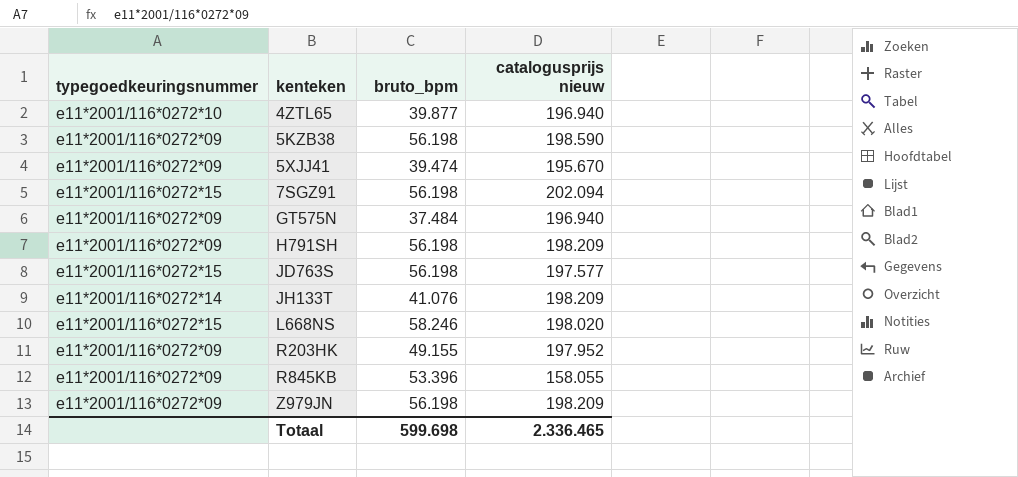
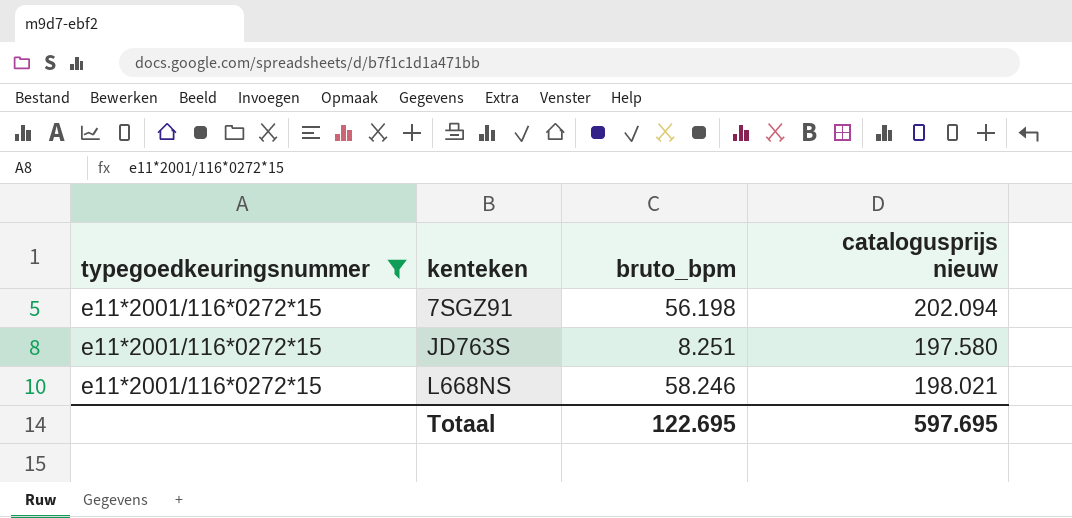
filter: none -> typegoedkeuringsnummer = e11*2001/116*0272*15
JD763S | bruto_bpm: 56.198 -> 8.251
JD763S | catalogusprijs nieuw: 197.577 -> 197.580
L668NS | catalogusprijs nieuw: 198.020 -> 198.021
Totaal | bruto_bpm: 599.698 -> 122.695
Totaal | catalogusprijs nieuw: 2.336.465 -> 597.695

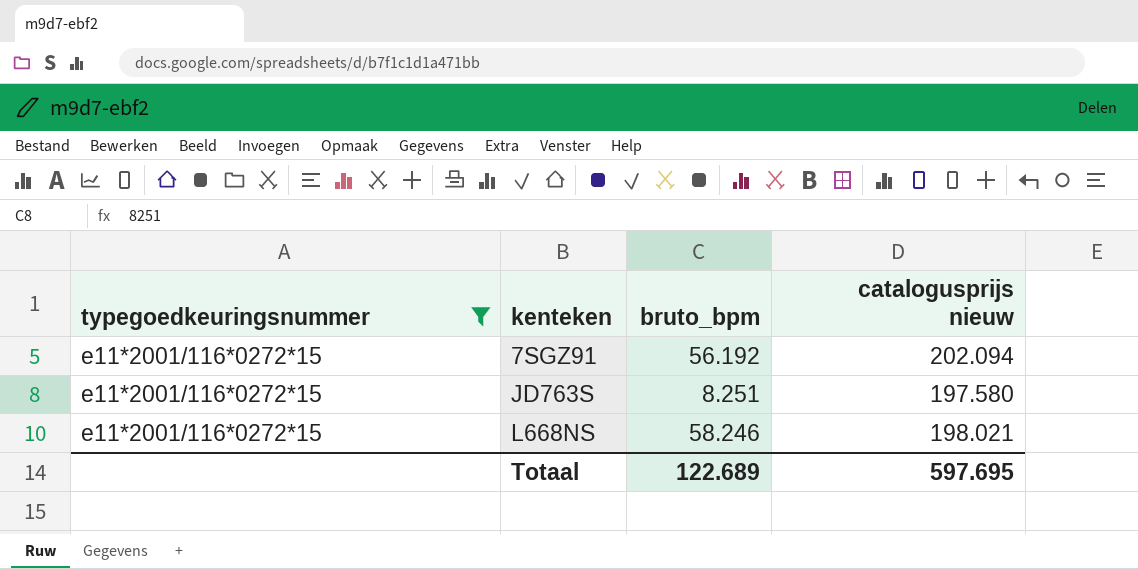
7SGZ91 | bruto_bpm: 56.198 -> 56.192
Totaal | bruto_bpm: 122.695 -> 122.689

